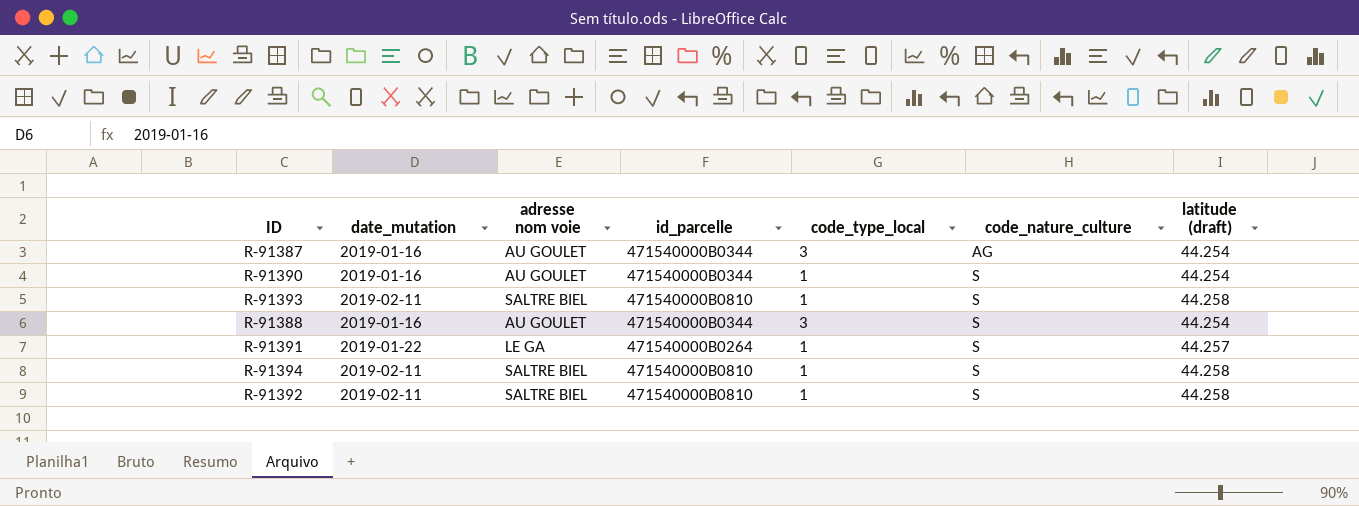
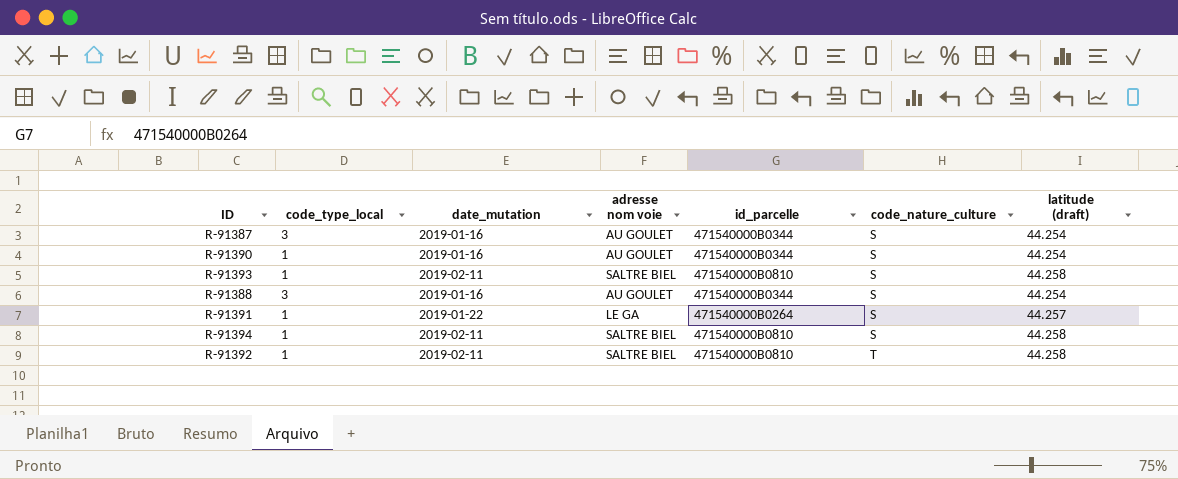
column code_type_local | position: 5 -> 2
R-91387 | code_nature_culture: AG -> S
R-91392 | code_nature_culture: S -> T

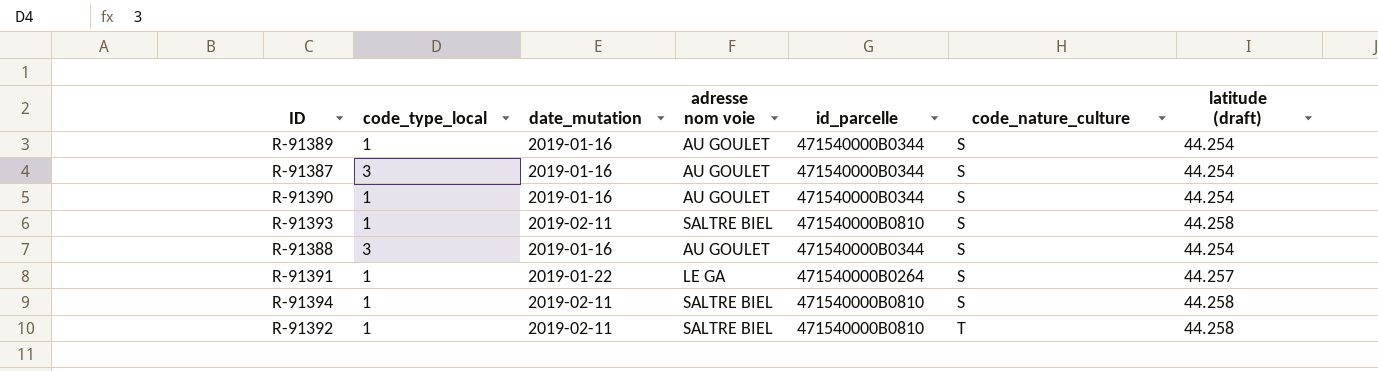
row R-91389: none -> 1 | 2019-01-16 | AU GOULET | 471540000B0344 | S | 44.254

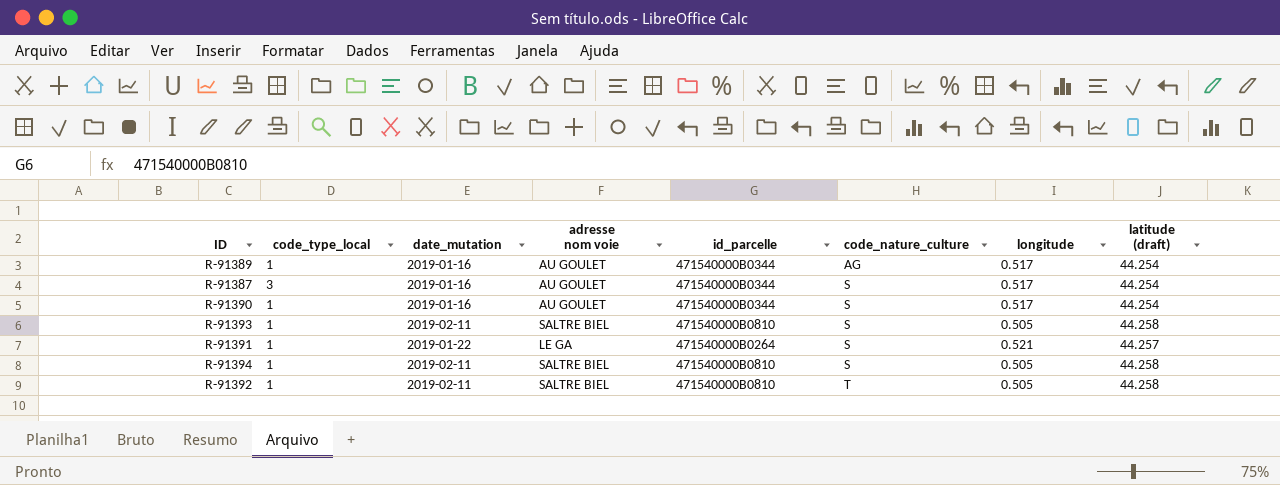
column longitude | position: none -> 7
row R-91388: 3 | 2019-01-16 | AU GOULET | 471540000B0344 | S | 44.254 -> none
R-91389 | code_nature_culture: S -> AG

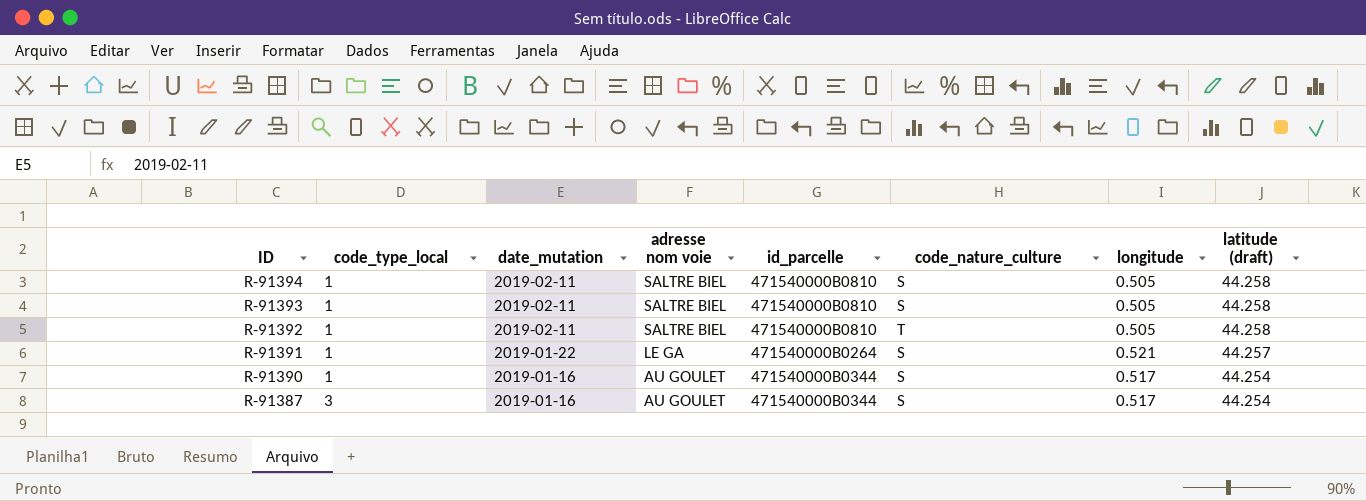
row order: code_nature_culture ascending -> ID descending
row R-91389: 1 | 2019-01-16 | AU GOULET | 471540000B0344 | AG | 0.517 | 44.254 -> none

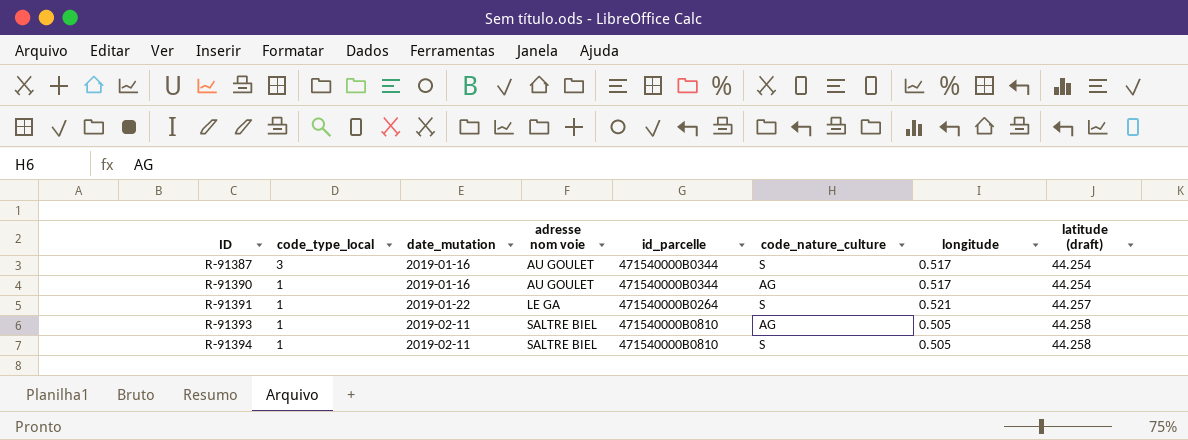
row order: ID descending -> ID ascending
row R-91392: 1 | 2019-02-11 | SALTRE BIEL | 471540000B0810 | T | 0.505 | 44.258 -> none
R-91390 | code_nature_culture: S -> AG
R-91393 | code_nature_culture: S -> AG

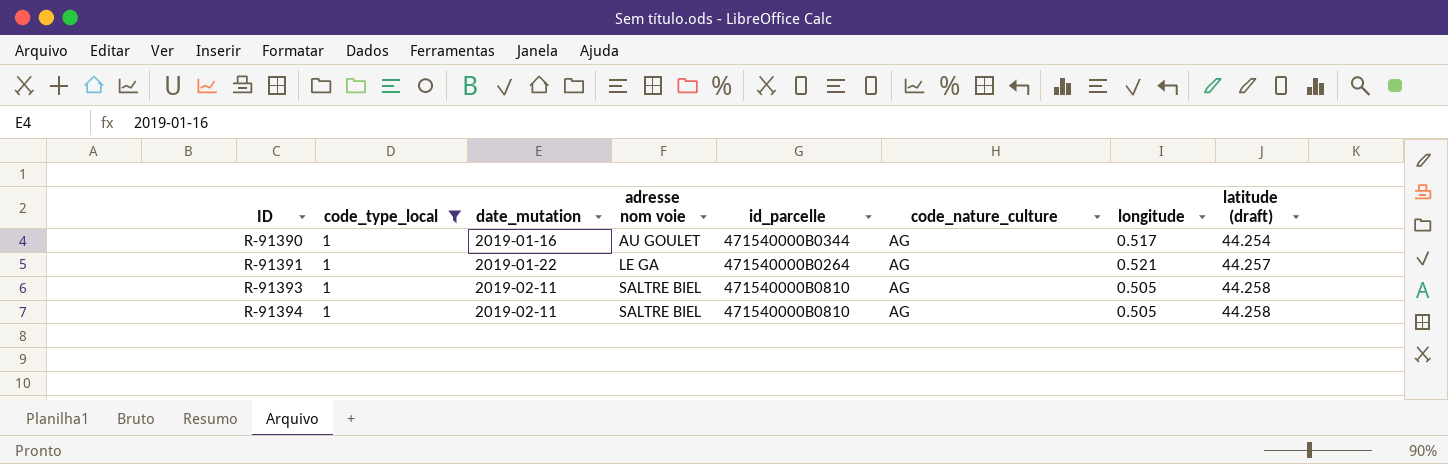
filter: none -> code_type_local = 1
R-91391 | code_nature_culture: S -> AG
R-91394 | code_nature_culture: S -> AG

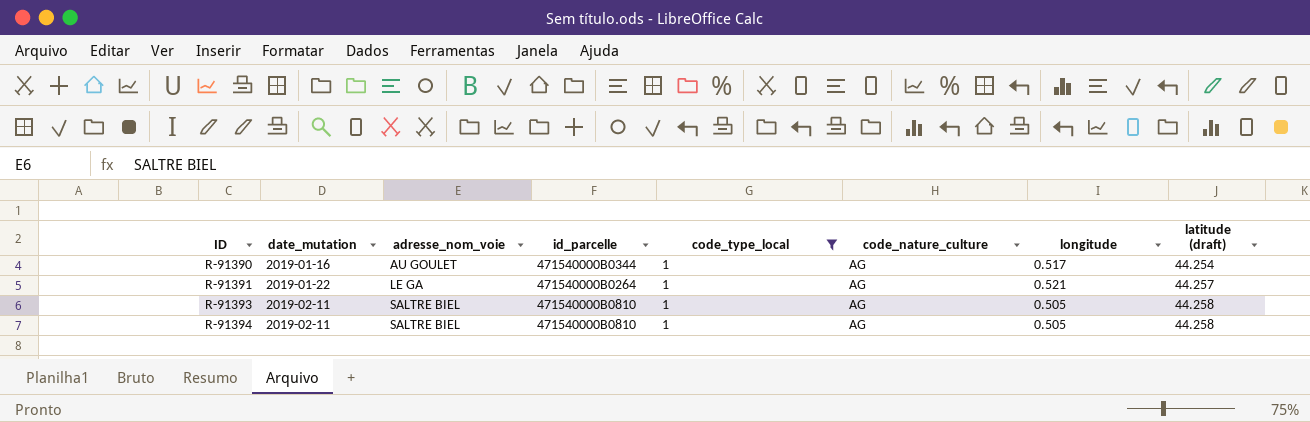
column name: adresse nom voie -> adresse_nom_voie
column code_type_local | position: 2 -> 5

